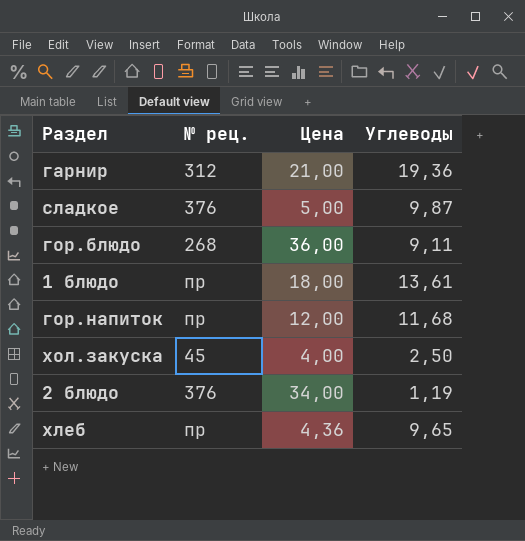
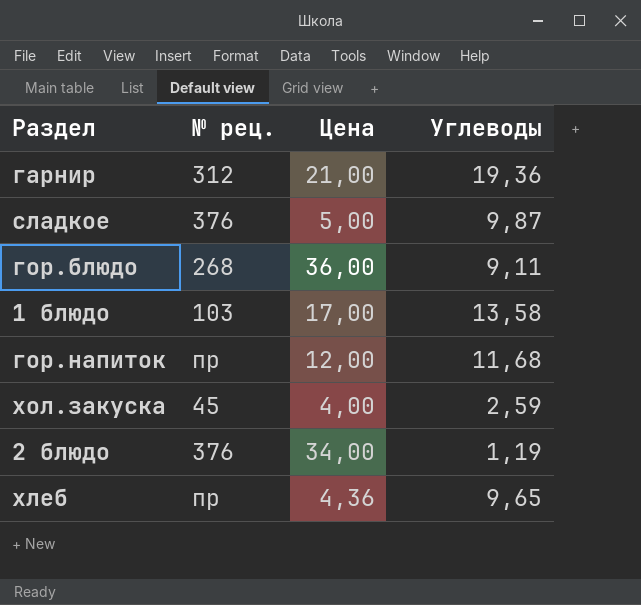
1 блюдо | № рец.: пр -> 103
1 блюдо | Цена: 18,00 -> 17,00
1 блюдо | Углеводы: 13,61 -> 13,58
хол.закуска | Углеводы: 2,50 -> 2,59

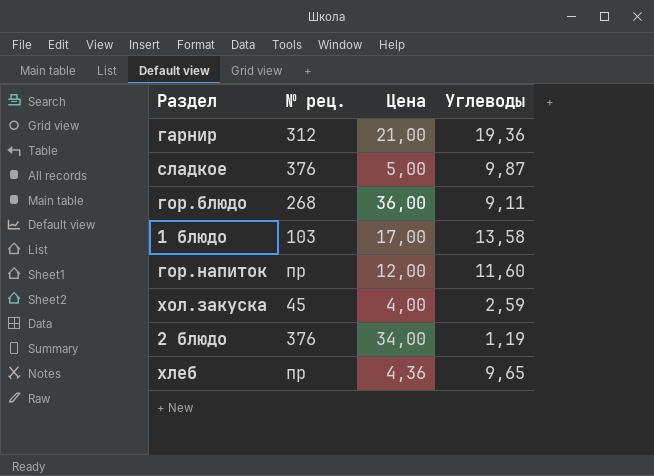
гор.напиток | Углеводы: 11,68 -> 11,60

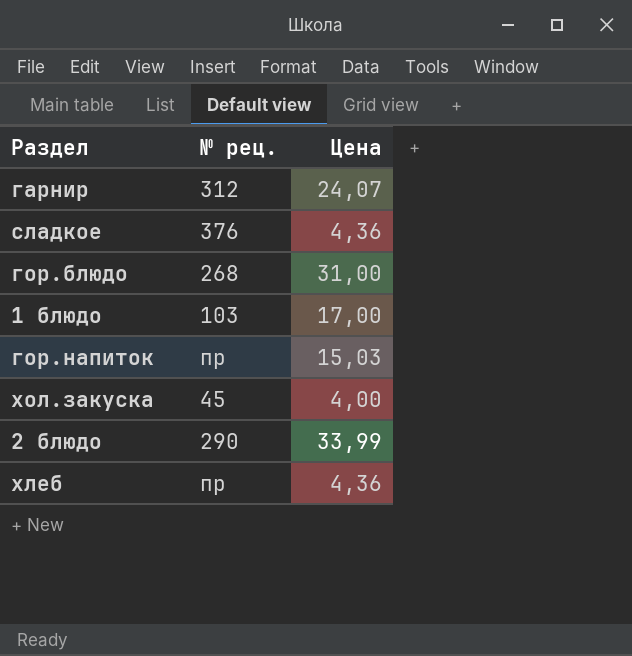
column Углеводы | position: 4 -> none
гарнир | Цена: 21,00 -> 24,07
сладкое | Цена: 5,00 -> 4,36
гор.блюдо | Цена: 36,00 -> 31,00
гор.напиток | Цена: 12,00 -> 15,03
2 блюдо | № рец.: 376 -> 290
2 блюдо | Цена: 34,00 -> 33,99

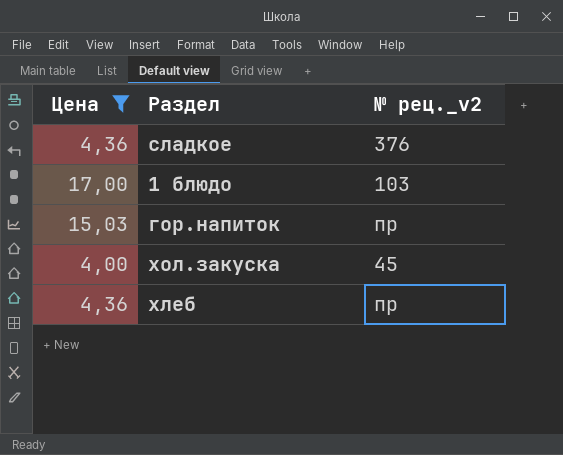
filter: none -> Цена <= 17,00
column Цена | position: 3 -> 1
column name: № рец. -> № рец._v2

